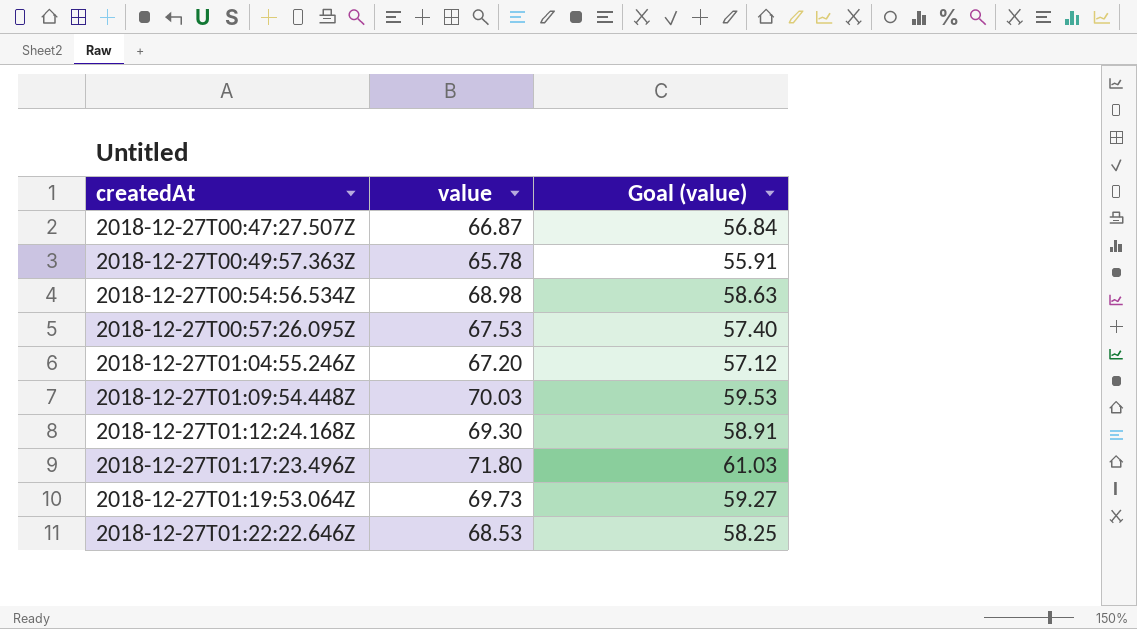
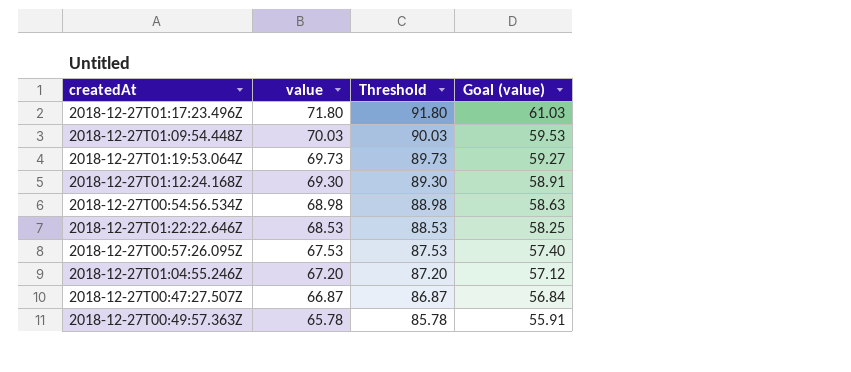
row order: createdAt ascending -> value descending
column Threshold | formula: none -> [value] + 20

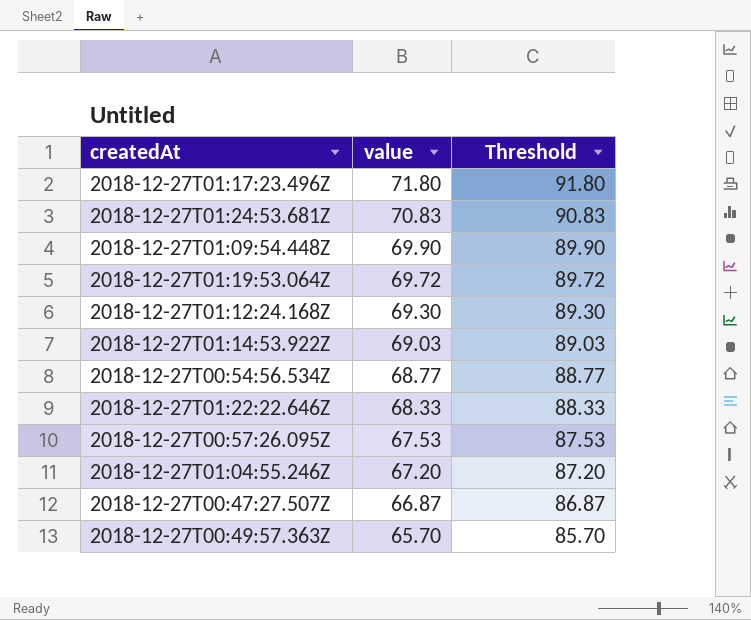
column Goal (value) | formula: [value] * 0.85 -> none
row 2018-12-27T01:24:53.681Z: none -> 70.83 | 90.83
2018-12-27T01:09:54.448Z | value: 70.03 -> 69.90
2018-12-27T01:09:54.448Z | Threshold: 90.03 -> 89.90
2018-12-27T01:19:53.064Z | value: 69.73 -> 69.72
2018-12-27T01:19:53.064Z | Threshold: 89.73 -> 89.72
row 2018-12-27T01:14:53.922Z: none -> 69.03 | 89.03
2018-12-27T00:54:56.534Z | value: 68.98 -> 68.77
2018-12-27T00:54:56.534Z | Threshold: 88.98 -> 88.77
2018-12-27T01:22:22.646Z | value: 68.53 -> 68.33
2018-12-27T01:22:22.646Z | Threshold: 88.53 -> 88.33
2018-12-27T00:49:57.363Z | value: 65.78 -> 65.70
2018-12-27T00:49:57.363Z | Threshold: 85.78 -> 85.70

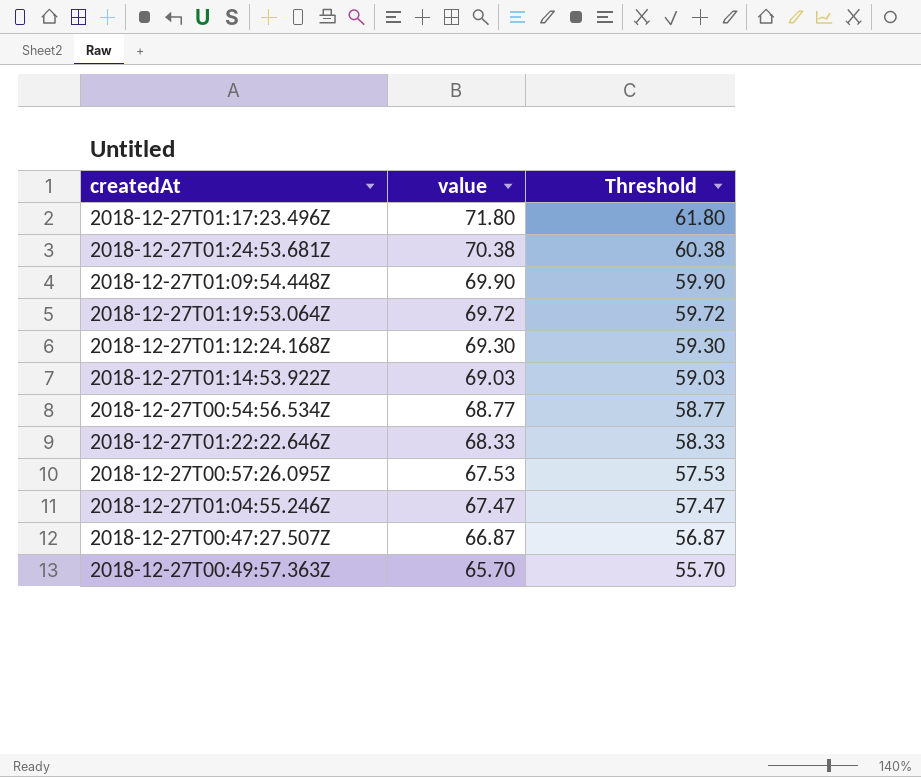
column Threshold | formula: [value] + 20 -> [value] - 10
2018-12-27T01:24:53.681Z | value: 70.83 -> 70.38
2018-12-27T01:04:55.246Z | value: 67.20 -> 67.47

